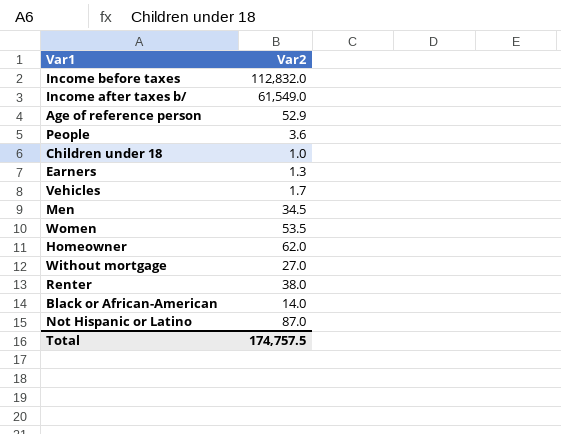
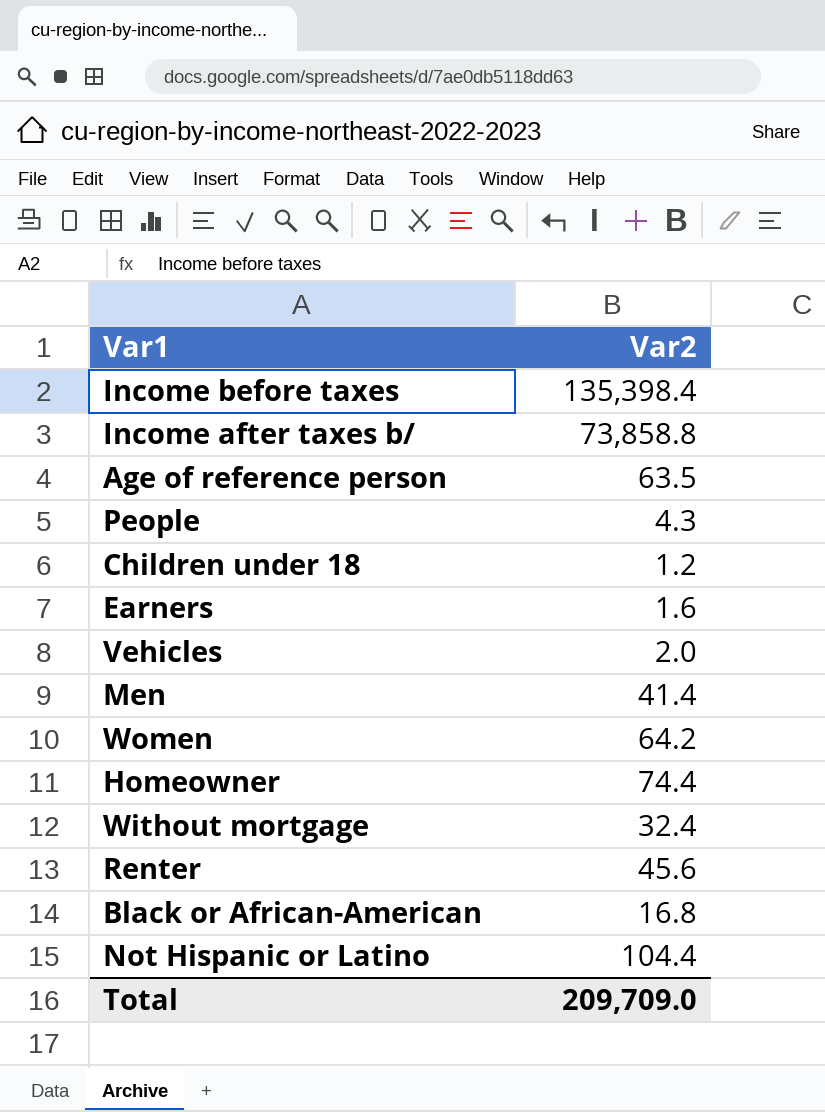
Income before taxes | Var2: 112,832.0 -> 135,398.4
Income after taxes b/ | Var2: 61,549.0 -> 73,858.8
Age of reference person | Var2: 52.9 -> 63.5
People | Var2: 3.6 -> 4.3
Children under 18 | Var2: 1.0 -> 1.2
Earners | Var2: 1.3 -> 1.6
Vehicles | Var2: 1.7 -> 2.0
Men | Var2: 34.5 -> 41.4
Women | Var2: 53.5 -> 64.2
Homeowner | Var2: 62.0 -> 74.4
Without mortgage | Var2: 27.0 -> 32.4
Renter | Var2: 38.0 -> 45.6
Black or African-American | Var2: 14.0 -> 16.8
Not Hispanic or Latino | Var2: 87.0 -> 104.4
Total | Var2: 174,757.5 -> 209,709.0

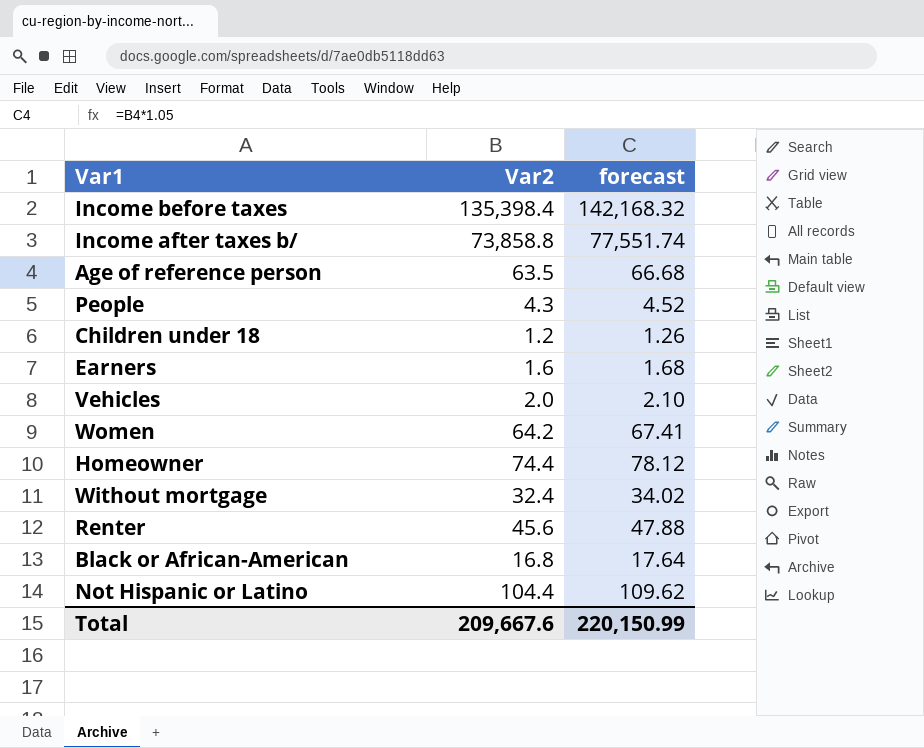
column forecast | formula: none -> [Var2] * 1.05
row Men: 41.4 -> none
Total | Var2: 209,709.0 -> 209,667.6

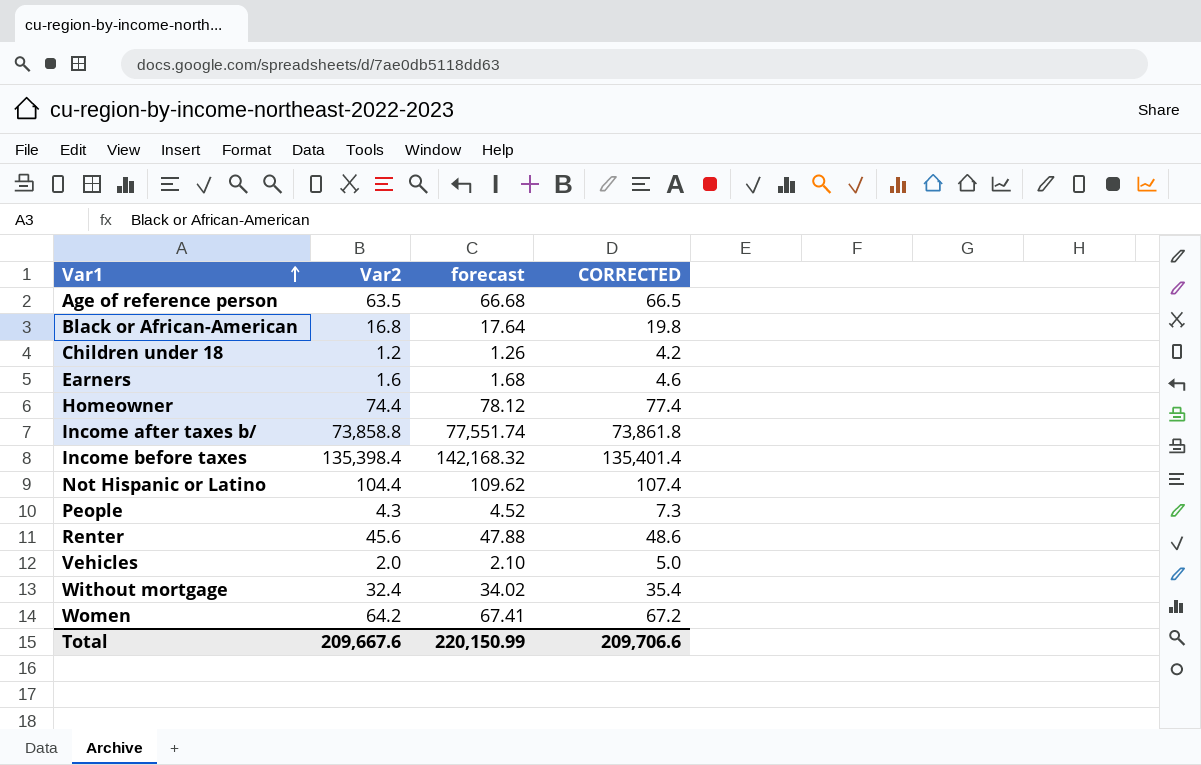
row order: none -> Var1 ascending
column CORRECTED | formula: none -> [Var2] + 3

